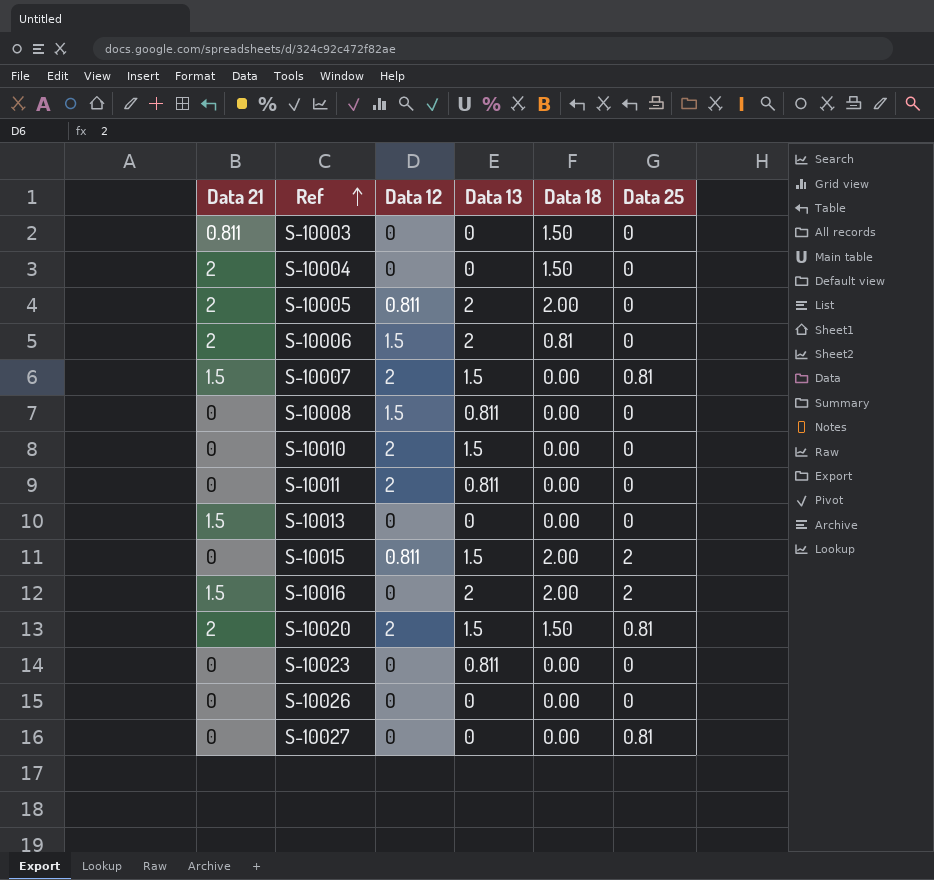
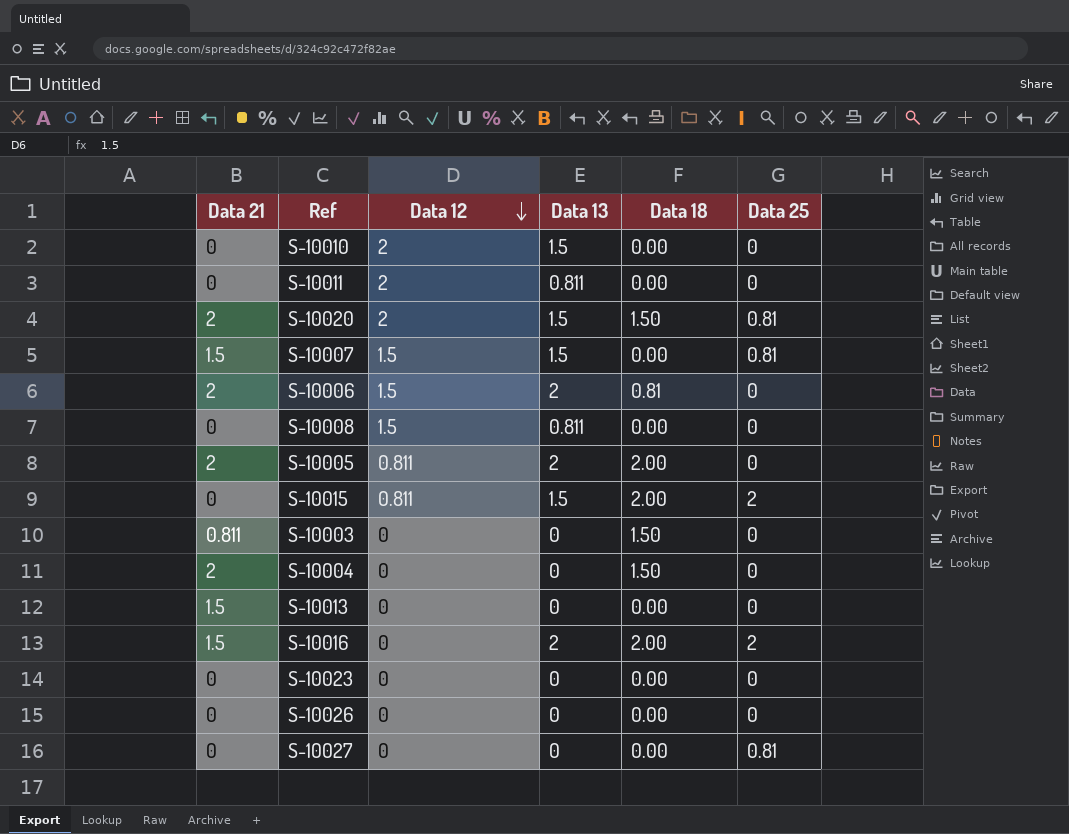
row order: Ref ascending -> Data 12 descending
S-10007 | Data 12: 2 -> 1.5
S-10023 | Data 13: 0.811 -> 0

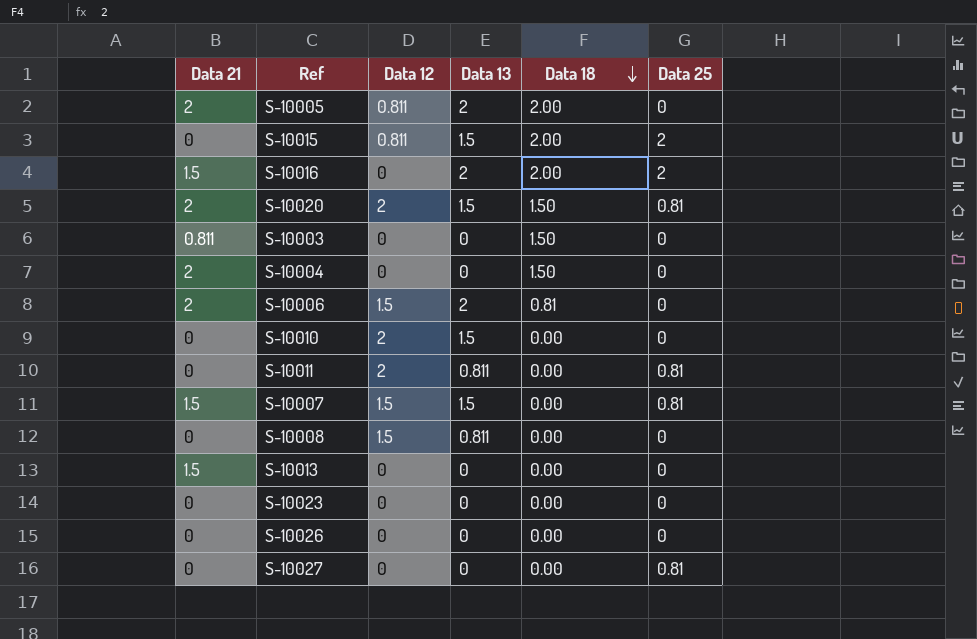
row order: Data 12 descending -> Data 18 descending
S-10011 | Data 25: 0 -> 0.81

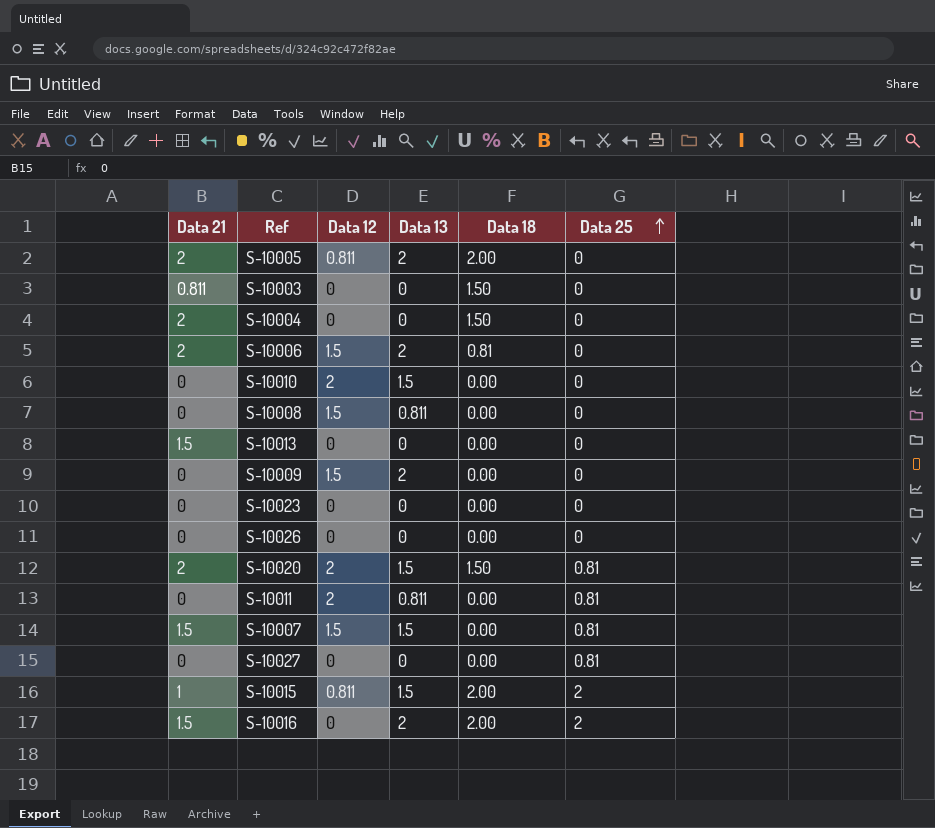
row order: Data 18 descending -> Data 25 ascending
row S-10009: none -> 0 | 1.5 | 2 | 0.00 | 0
S-10015 | Data 21: 0 -> 1

